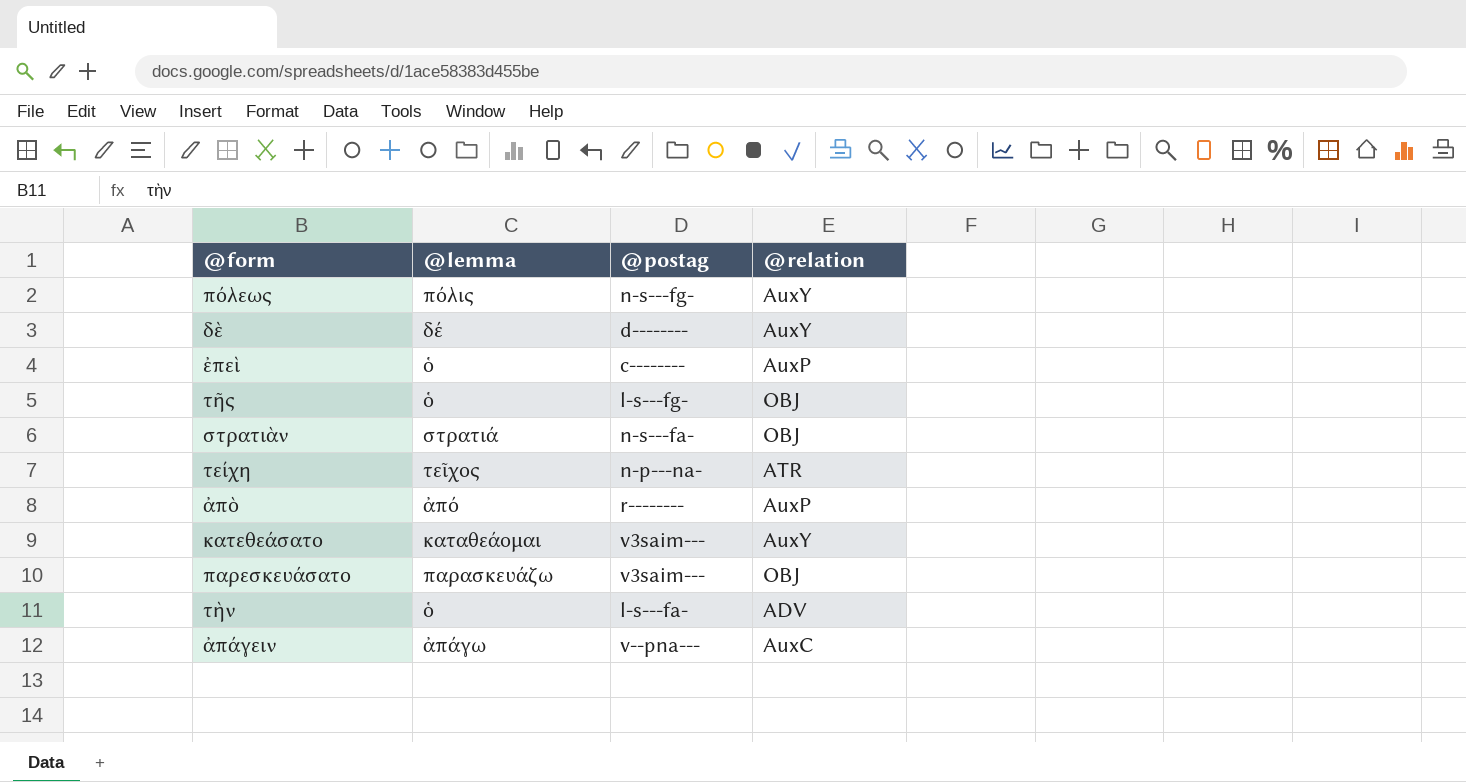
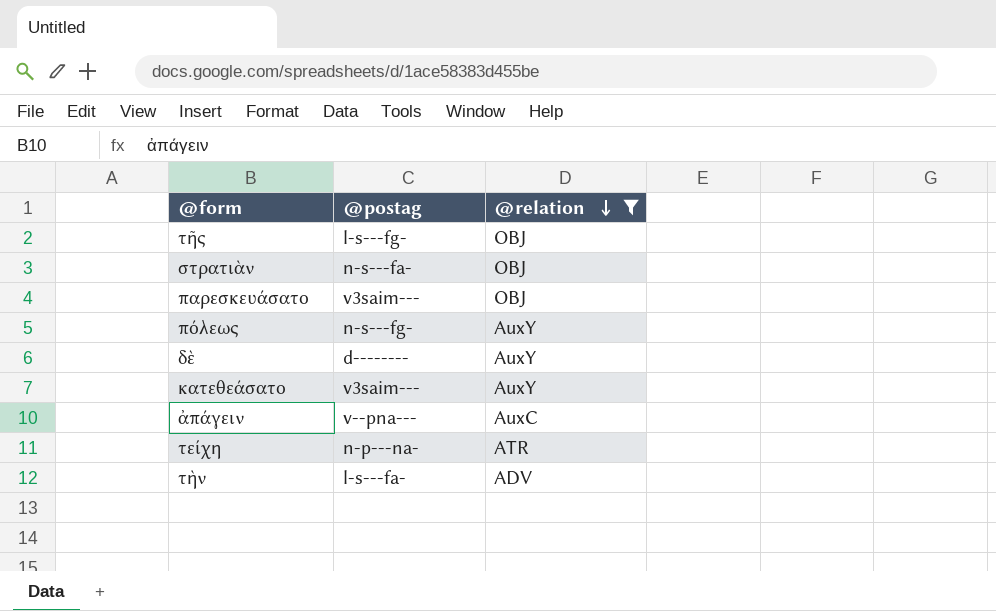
filter: none -> @relation != AuxP
row order: none -> @relation descending
column @lemma | position: 2 -> none

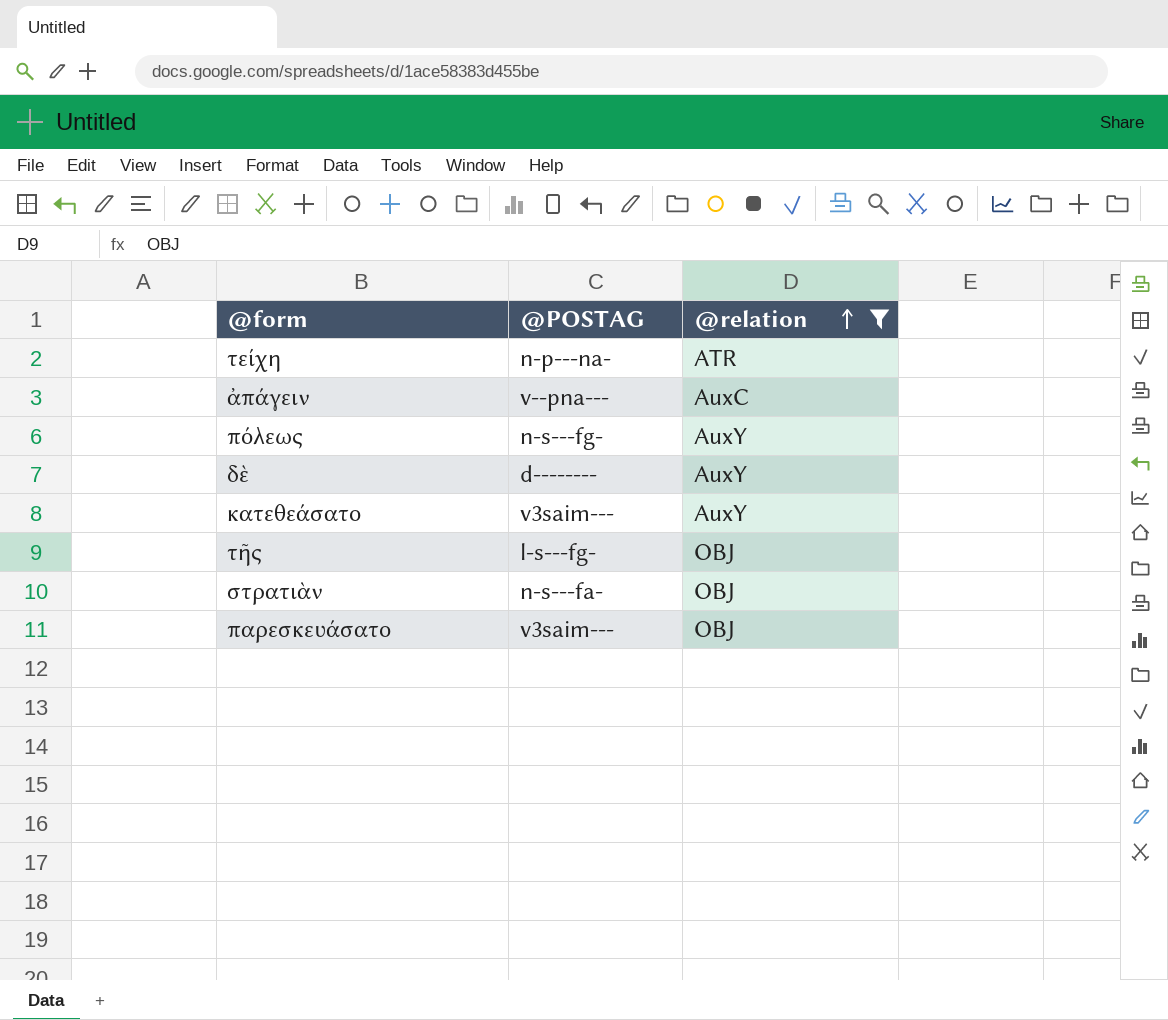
row order: @relation descending -> @relation ascending
column name: @postag -> @POSTAG
row τὴν: l-s---fa- | ADV -> none

